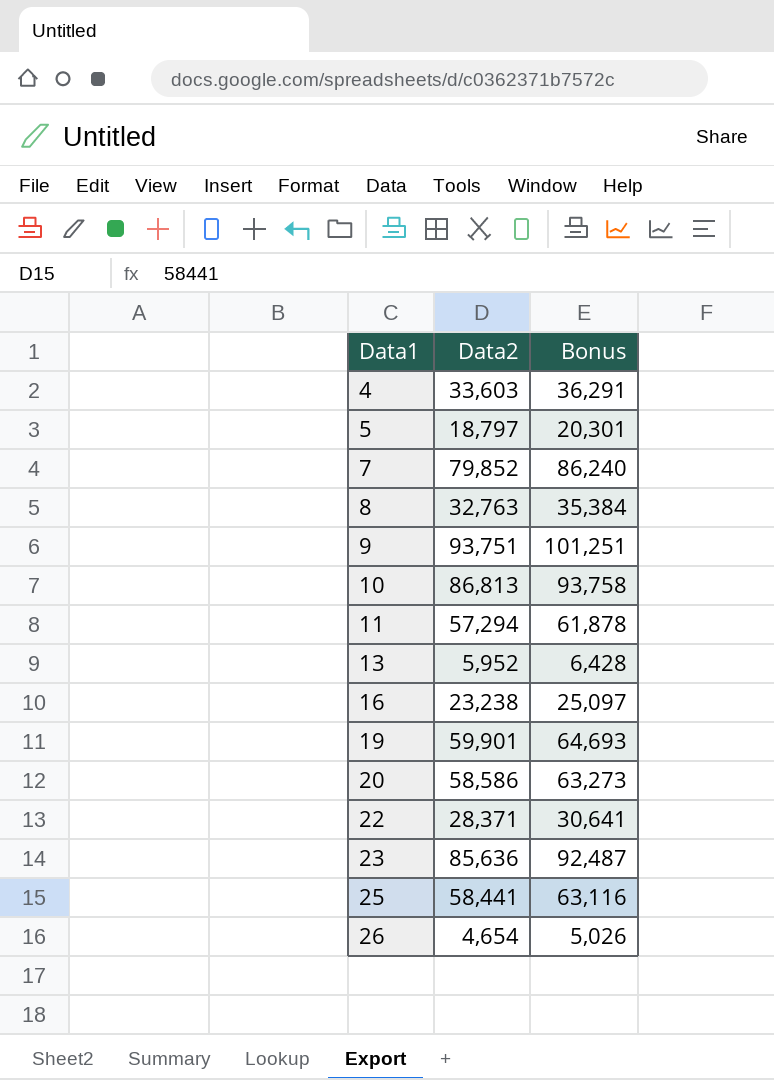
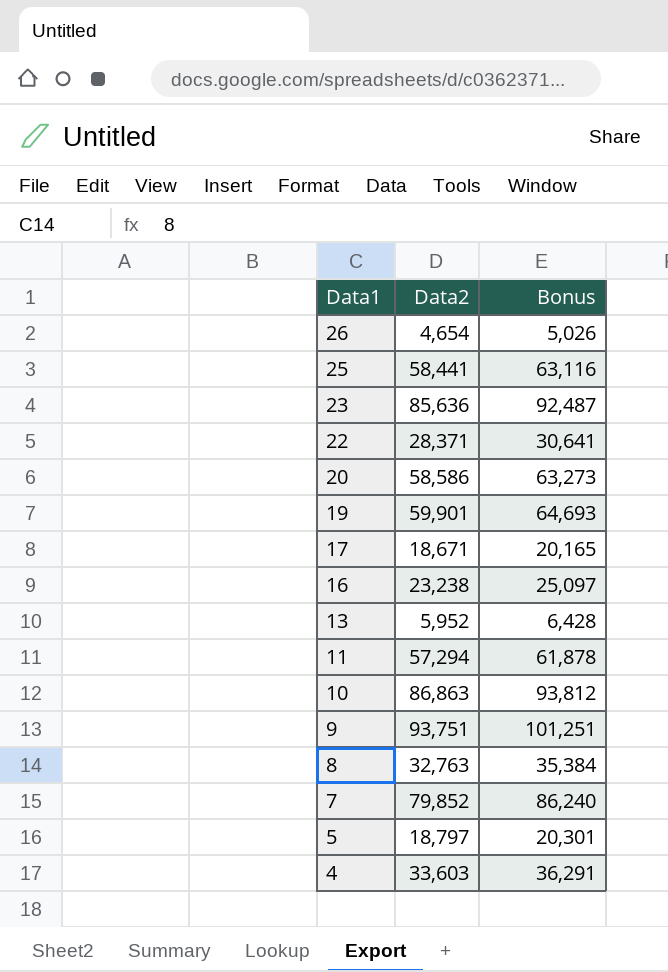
row order: Data1 ascending -> Data1 descending
row 17: none -> 18,671 | 20,165
10 | Data2: 86,813 -> 86,863
10 | Bonus: 93,758 -> 93,812

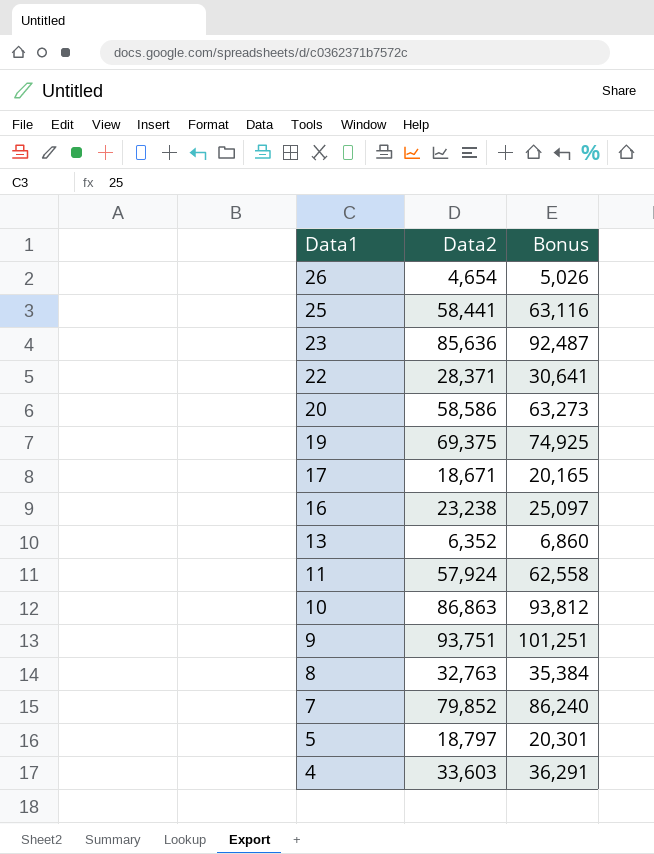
19 | Data2: 59,901 -> 69,375
19 | Bonus: 64,693 -> 74,925
13 | Data2: 5,952 -> 6,352
13 | Bonus: 6,428 -> 6,860
11 | Data2: 57,294 -> 57,924
11 | Bonus: 61,878 -> 62,558

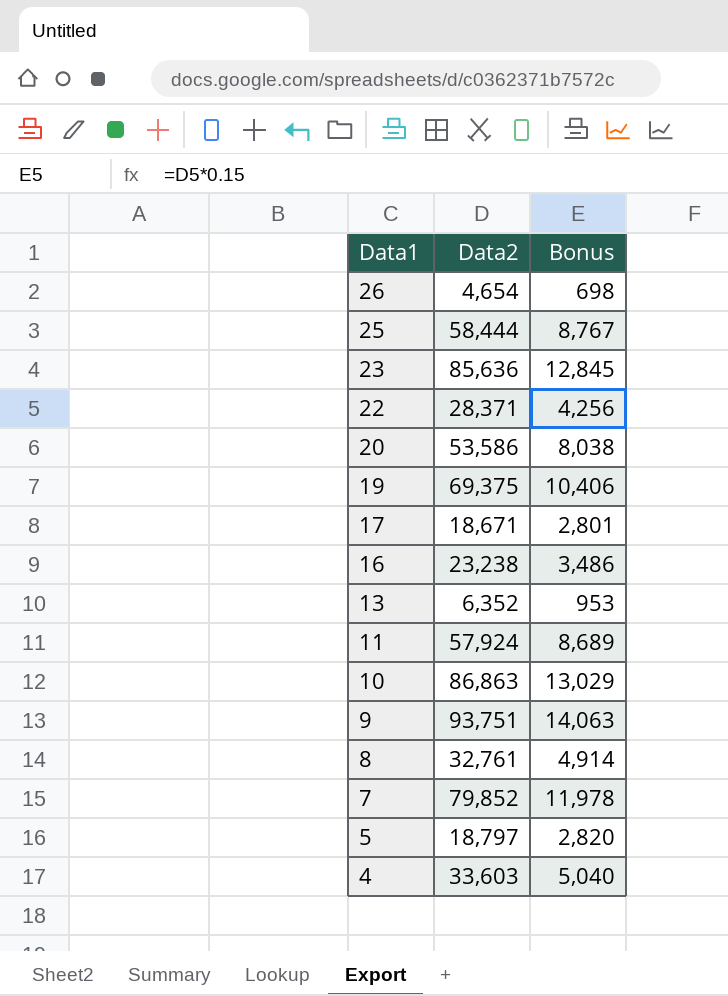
column Bonus | formula: [Data2] * 1.08 -> [Data2] * 0.15
25 | Data2: 58,441 -> 58,444
20 | Data2: 58,586 -> 53,586
8 | Data2: 32,763 -> 32,761

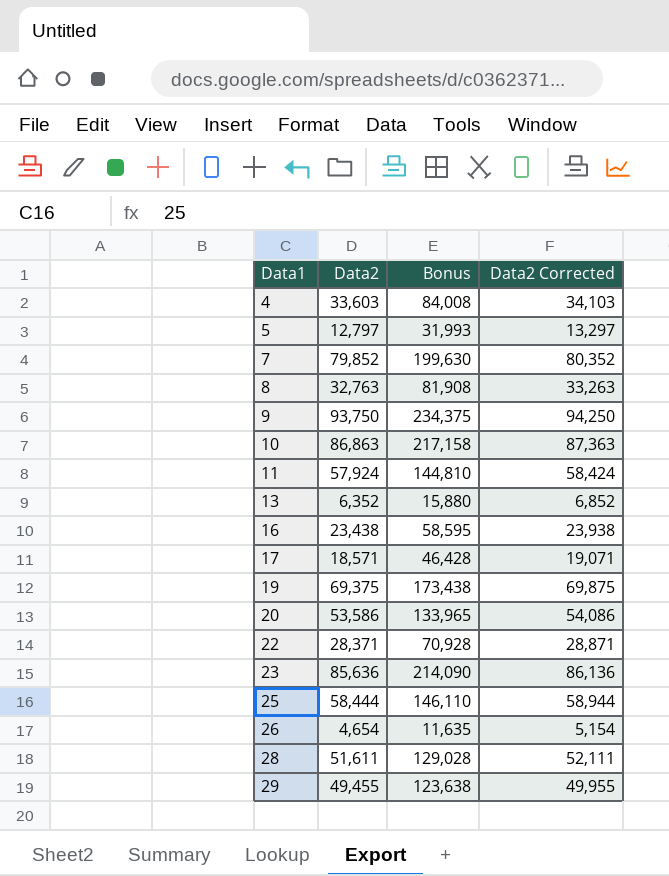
row order: Data1 descending -> Data1 ascending
column Bonus | formula: [Data2] * 0.15 -> [Data2] * 2.5
column Data2 Corrected | formula: none -> [Data2] + 500
5 | Data2: 18,797 -> 12,797
8 | Data2: 32,761 -> 32,763
9 | Data2: 93,751 -> 93,750
16 | Data2: 23,238 -> 23,438
17 | Data2: 18,671 -> 18,571
row 28: none -> 51,611 | 129,028 | 52,111
row 29: none -> 49,455 | 123,638 | 49,955

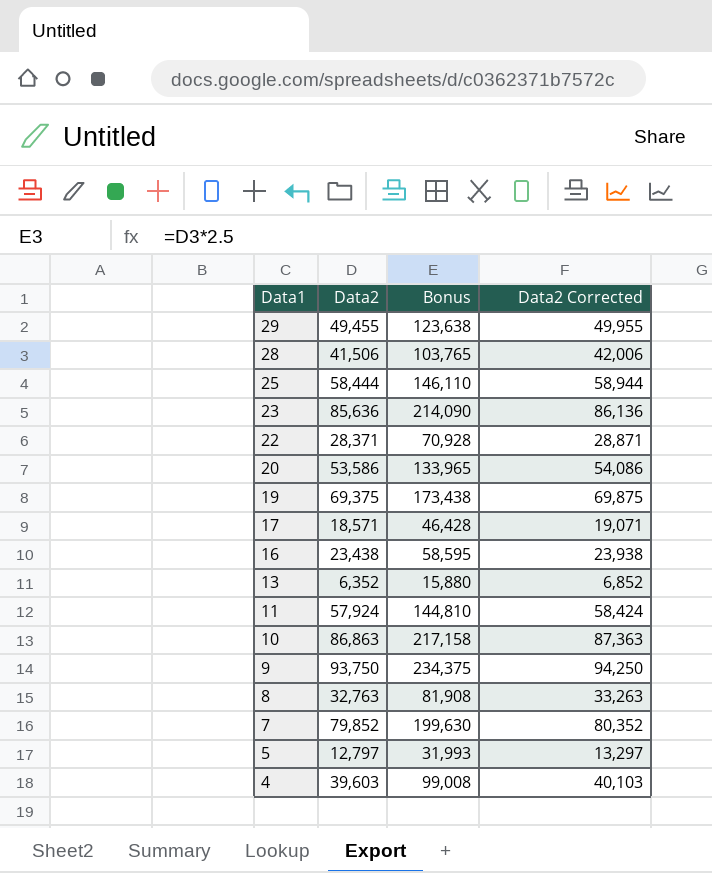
row order: Data1 ascending -> Data1 descending
row 26: 4,654 | 11,635 | 5,154 -> none
28 | Data2: 51,611 -> 41,506
28 | Bonus: 129,028 -> 103,765
28 | Data2 Corrected: 52,111 -> 42,006
4 | Data2: 33,603 -> 39,603
4 | Bonus: 84,008 -> 99,008
4 | Data2 Corrected: 34,103 -> 40,103

